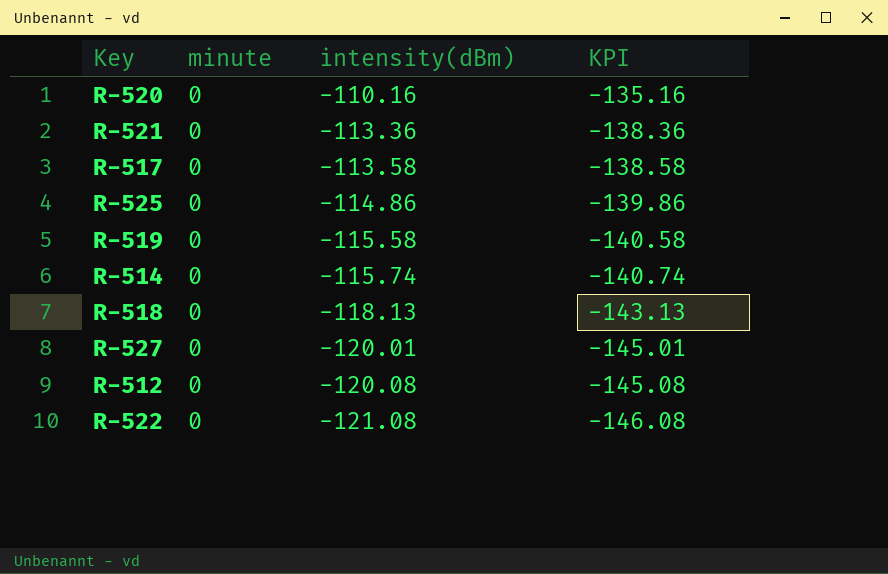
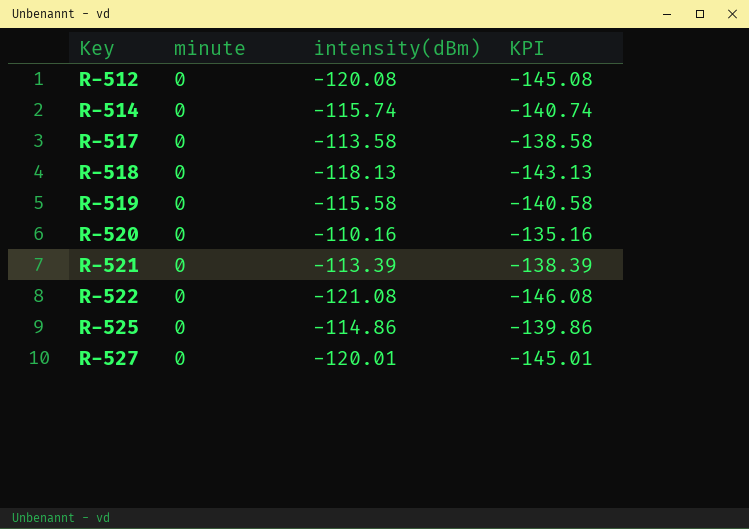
row order: intensity(dBm) descending -> Key ascending
R-521 | intensity(dBm): -113.36 -> -113.39
R-521 | KPI: -138.36 -> -138.39

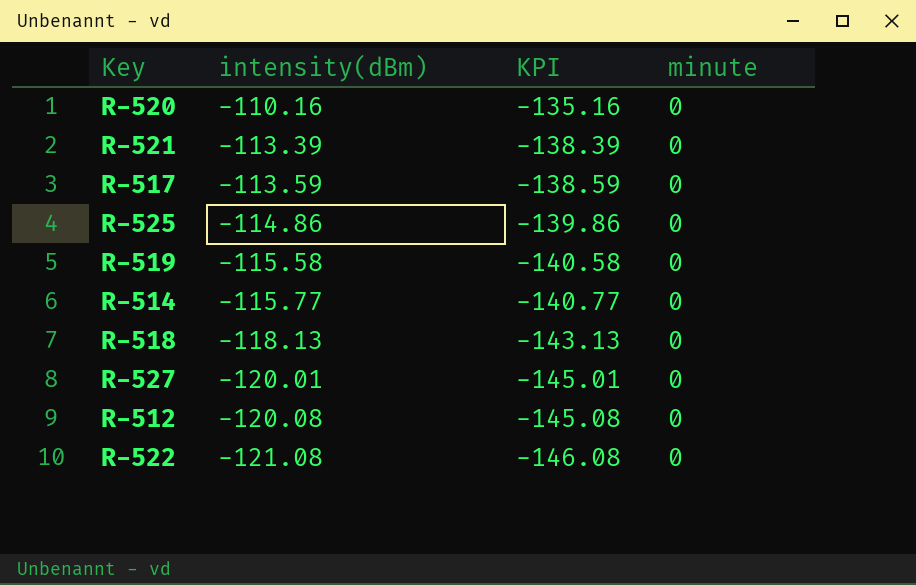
row order: Key ascending -> intensity(dBm) descending
column minute | position: 2 -> 4
R-517 | intensity(dBm): -113.58 -> -113.59
R-517 | KPI: -138.58 -> -138.59
R-514 | intensity(dBm): -115.74 -> -115.77
R-514 | KPI: -140.74 -> -140.77

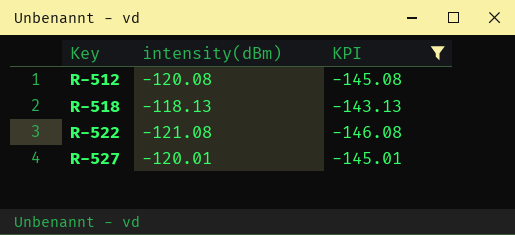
filter: none -> KPI <= -143.13
row order: intensity(dBm) descending -> Key ascending
column minute | position: 4 -> none

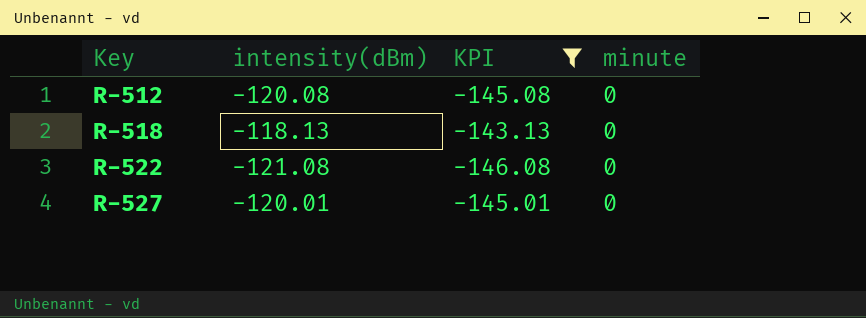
column minute | position: none -> 4

